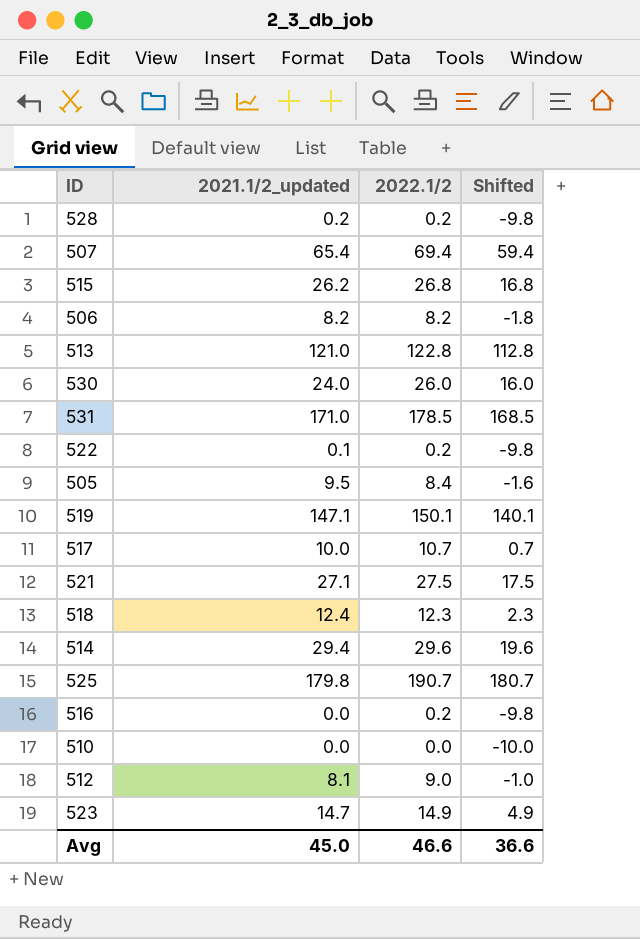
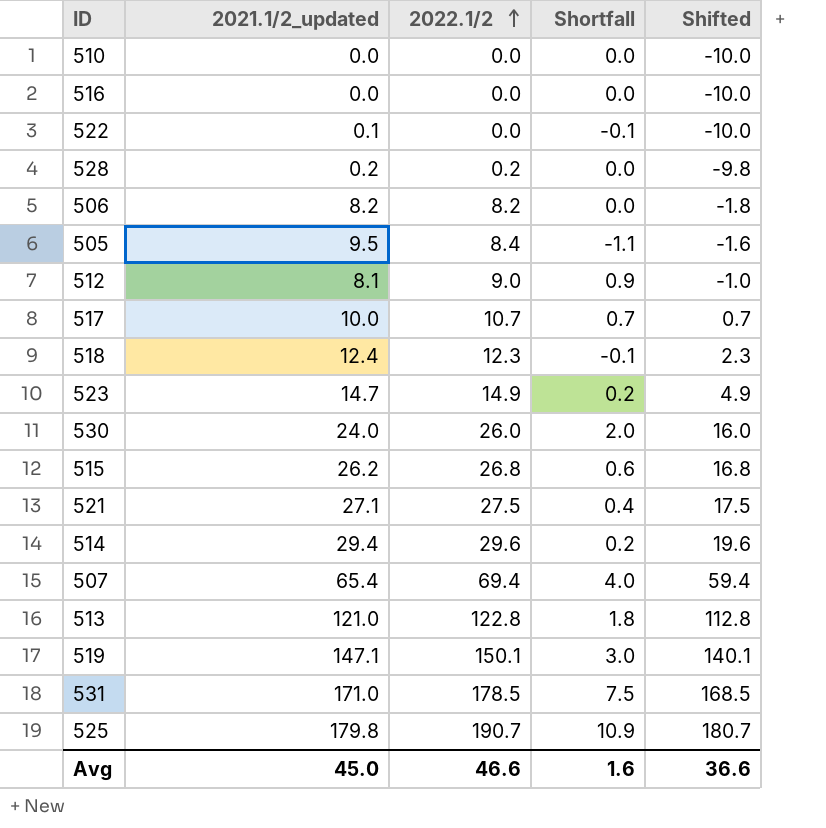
row order: none -> 2022.1/2 ascending
column Shortfall | formula: none -> [2022.1/2] - [2021.1/2_updated]
516 | 2022.1/2: 0.2 -> 0.0
516 | Shifted: -9.8 -> -10.0
522 | 2022.1/2: 0.2 -> 0.0
522 | Shifted: -9.8 -> -10.0

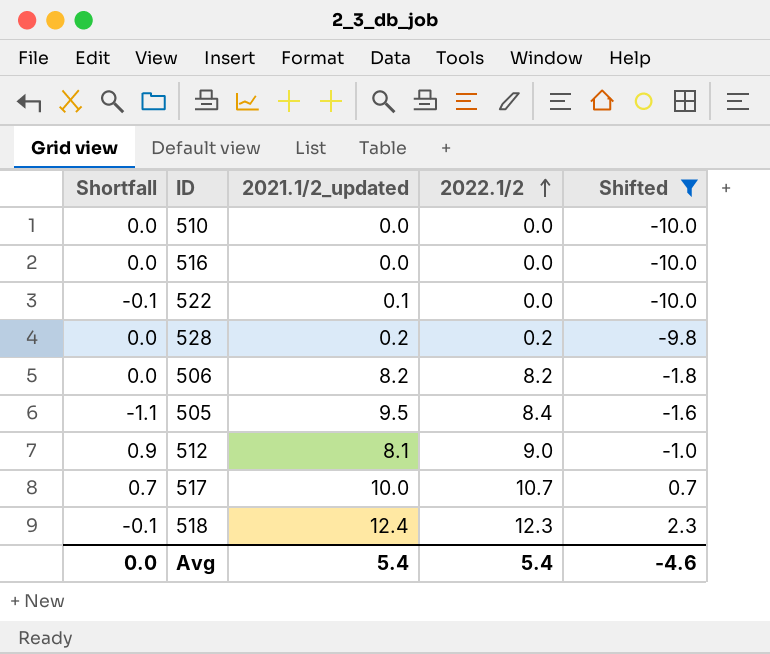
filter: none -> Shifted <= 2.3
column Shortfall | position: 4 -> 1
Avg | Shortfall: 1.6 -> 0.0
Avg | 2021.1/2_updated: 45.0 -> 5.4
Avg | 2022.1/2: 46.6 -> 5.4
Avg | Shifted: 36.6 -> -4.6

